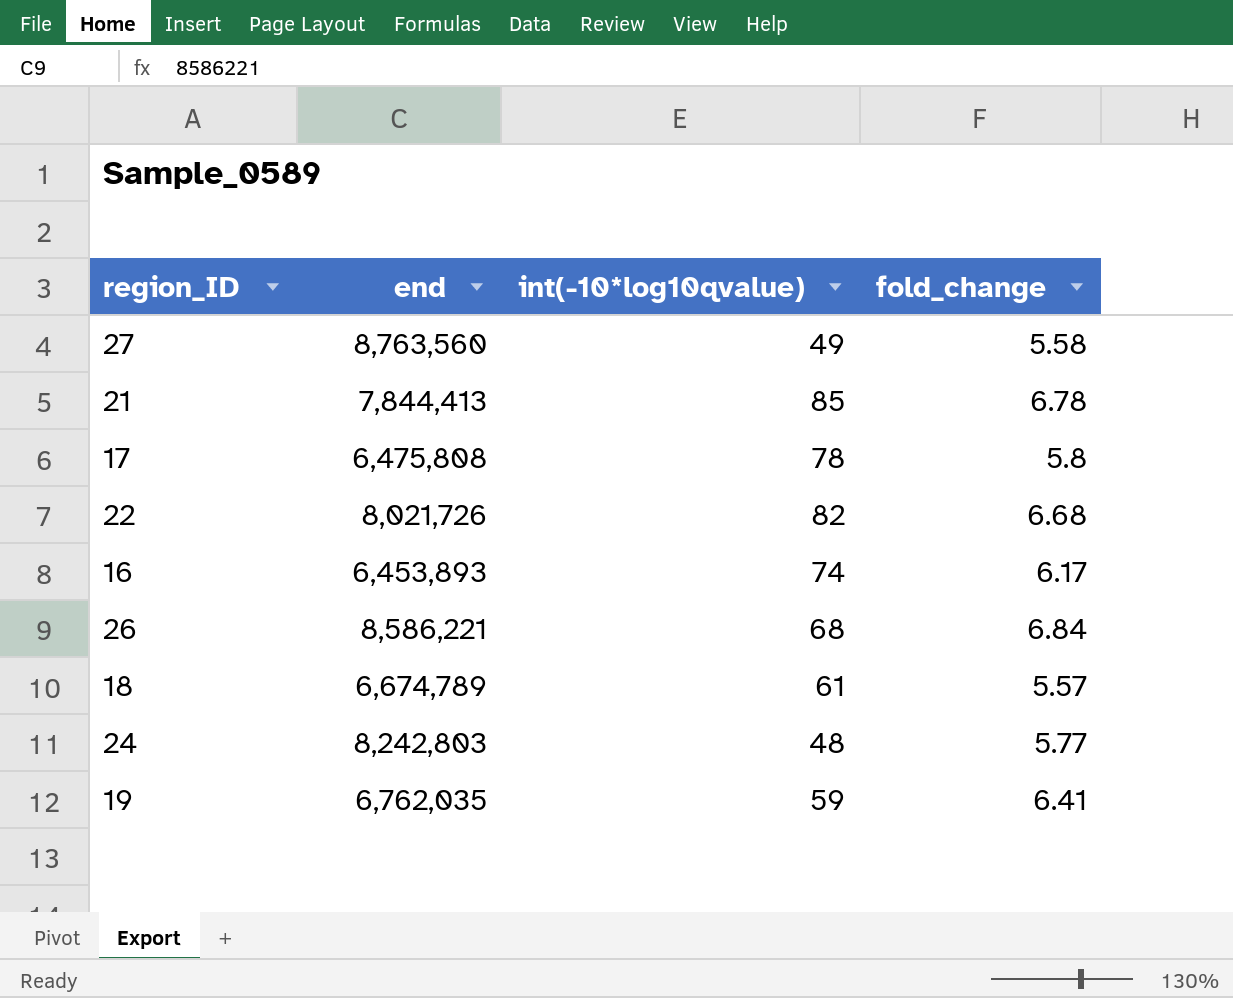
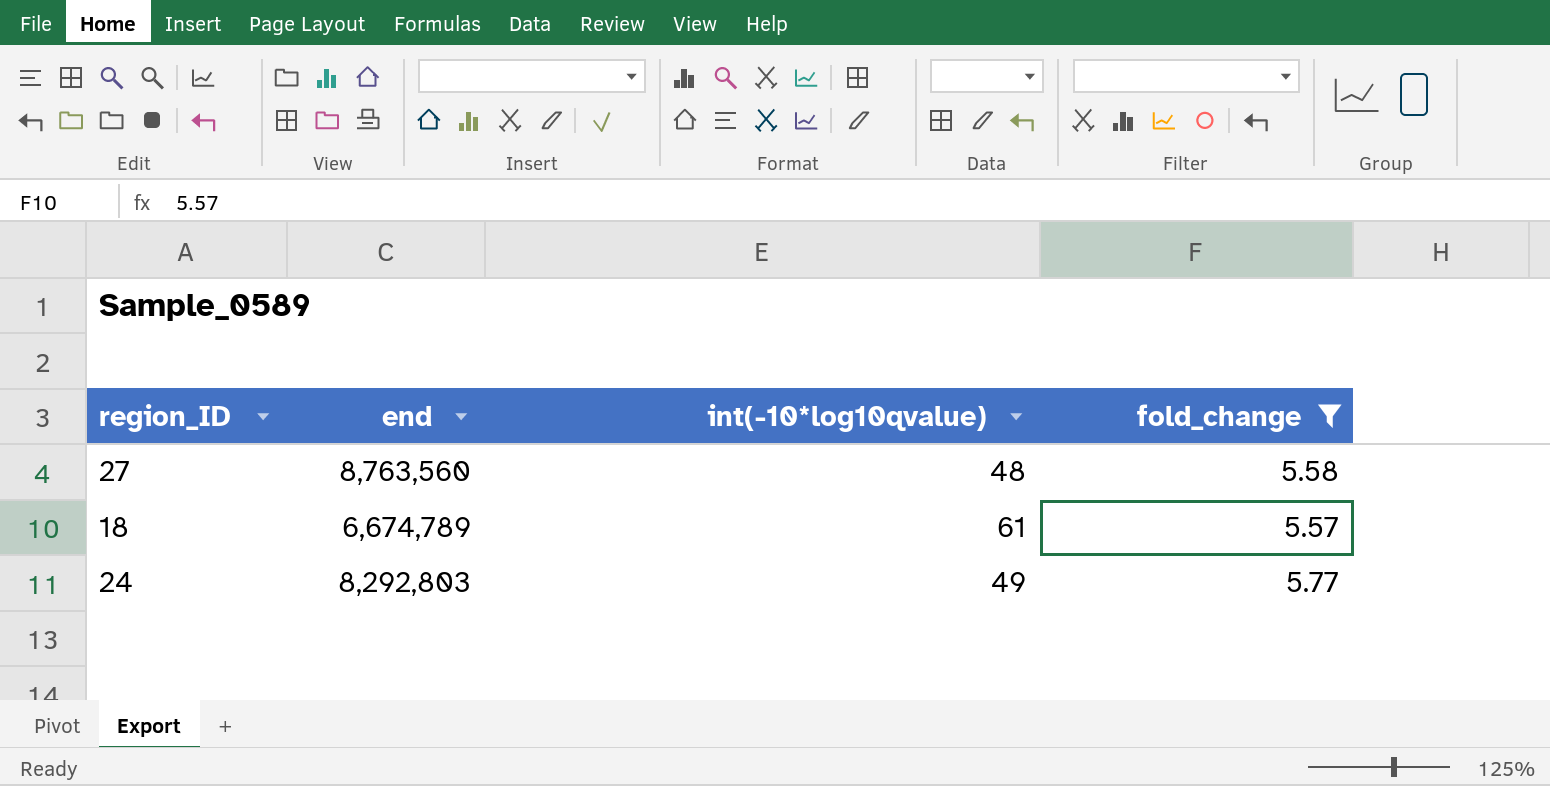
filter: none -> fold_change <= 5.77
27 | int(-10*log10qvalue): 49 -> 48
24 | end: 8,242,803 -> 8,292,803
24 | int(-10*log10qvalue): 48 -> 49

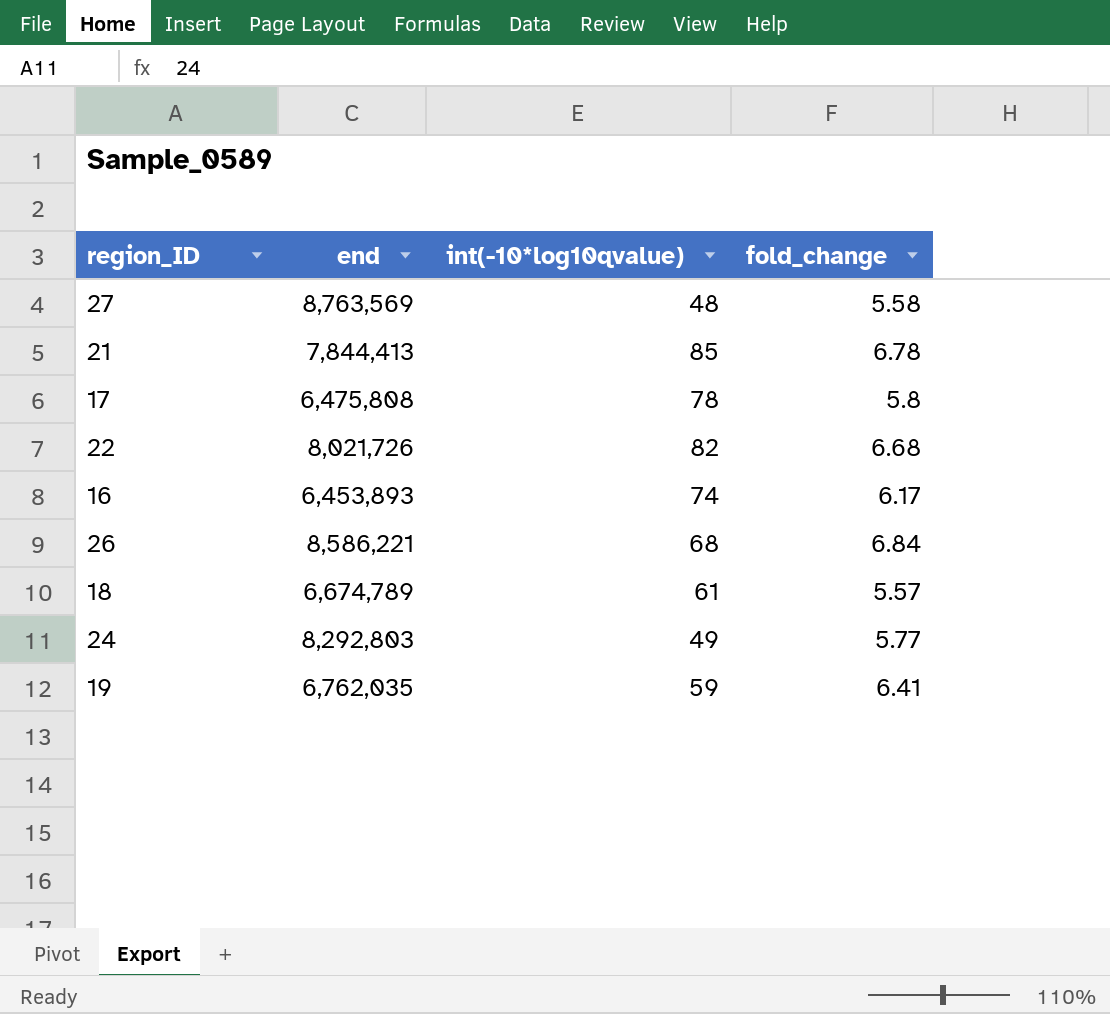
filter: fold_change <= 5.77 -> none
27 | end: 8,763,560 -> 8,763,569

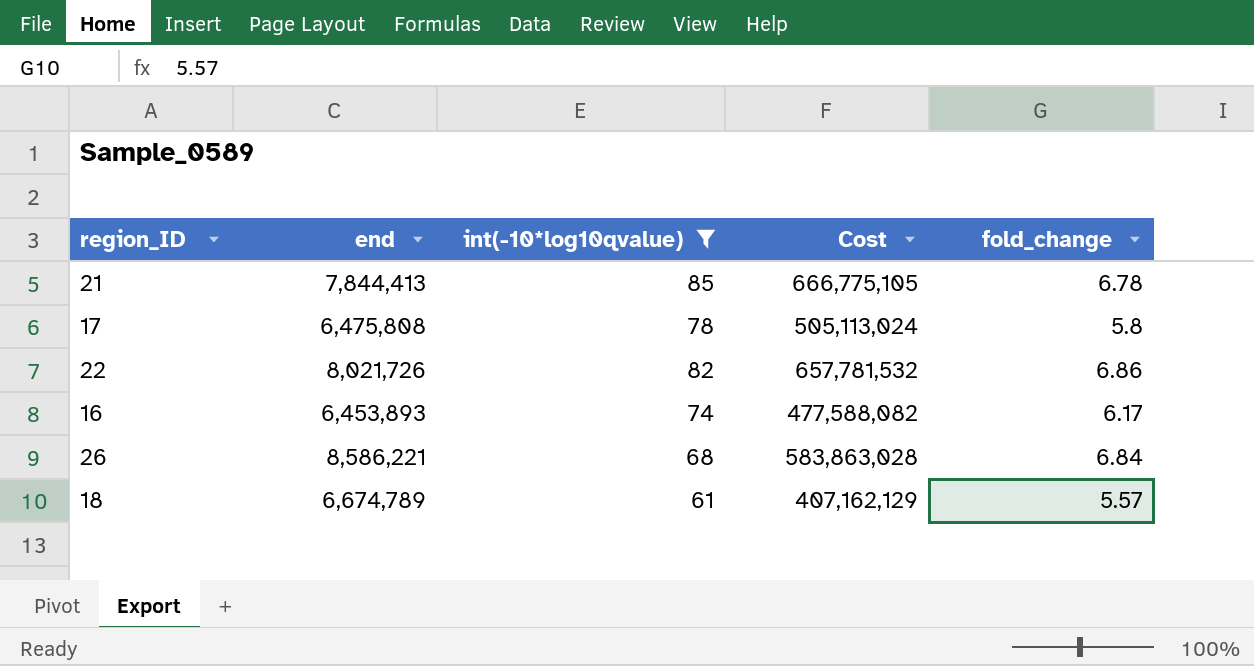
filter: none -> int(-10*log10qvalue) >= 61
column Cost | formula: none -> [end] * [int(-10*log10qvalue)]
22 | fold_change: 6.68 -> 6.86

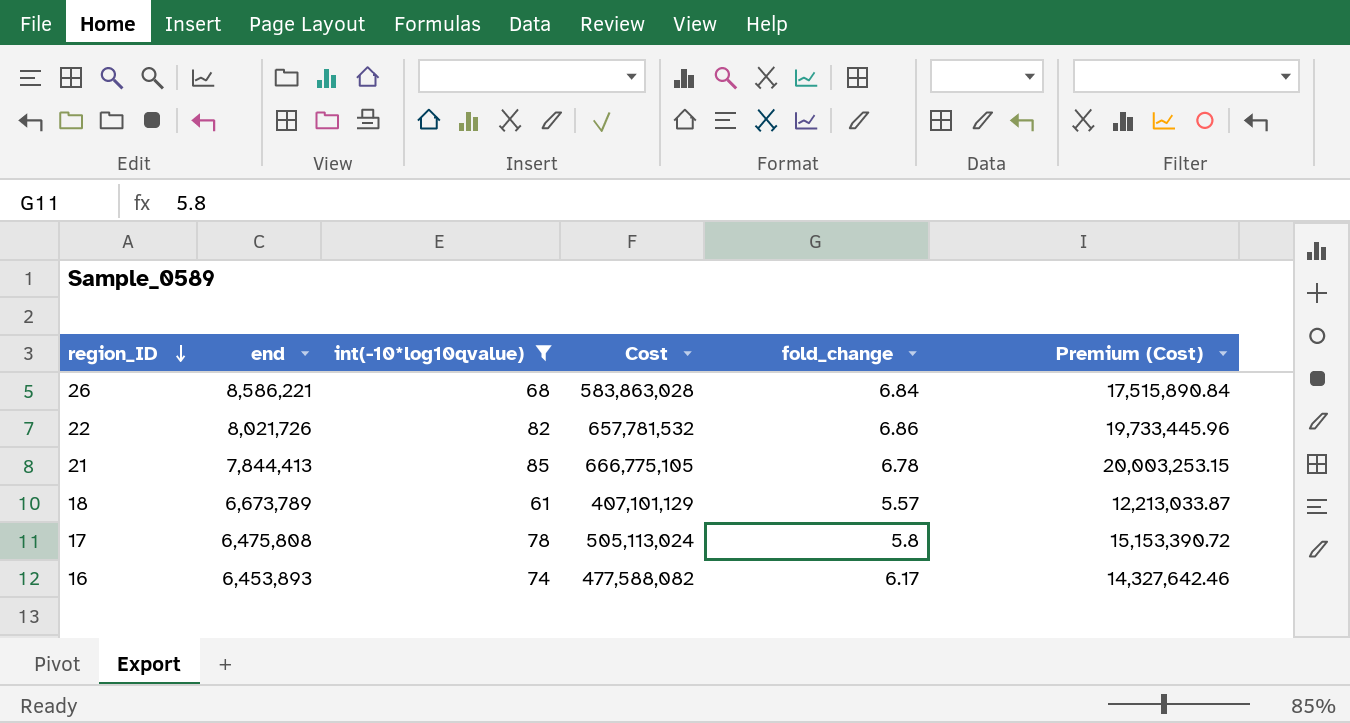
row order: none -> region_ID descending
column Premium (Cost) | formula: none -> [Cost] * 0.03
18 | end: 6,674,789 -> 6,673,789
18 | Cost: 407,162,129 -> 407,101,129

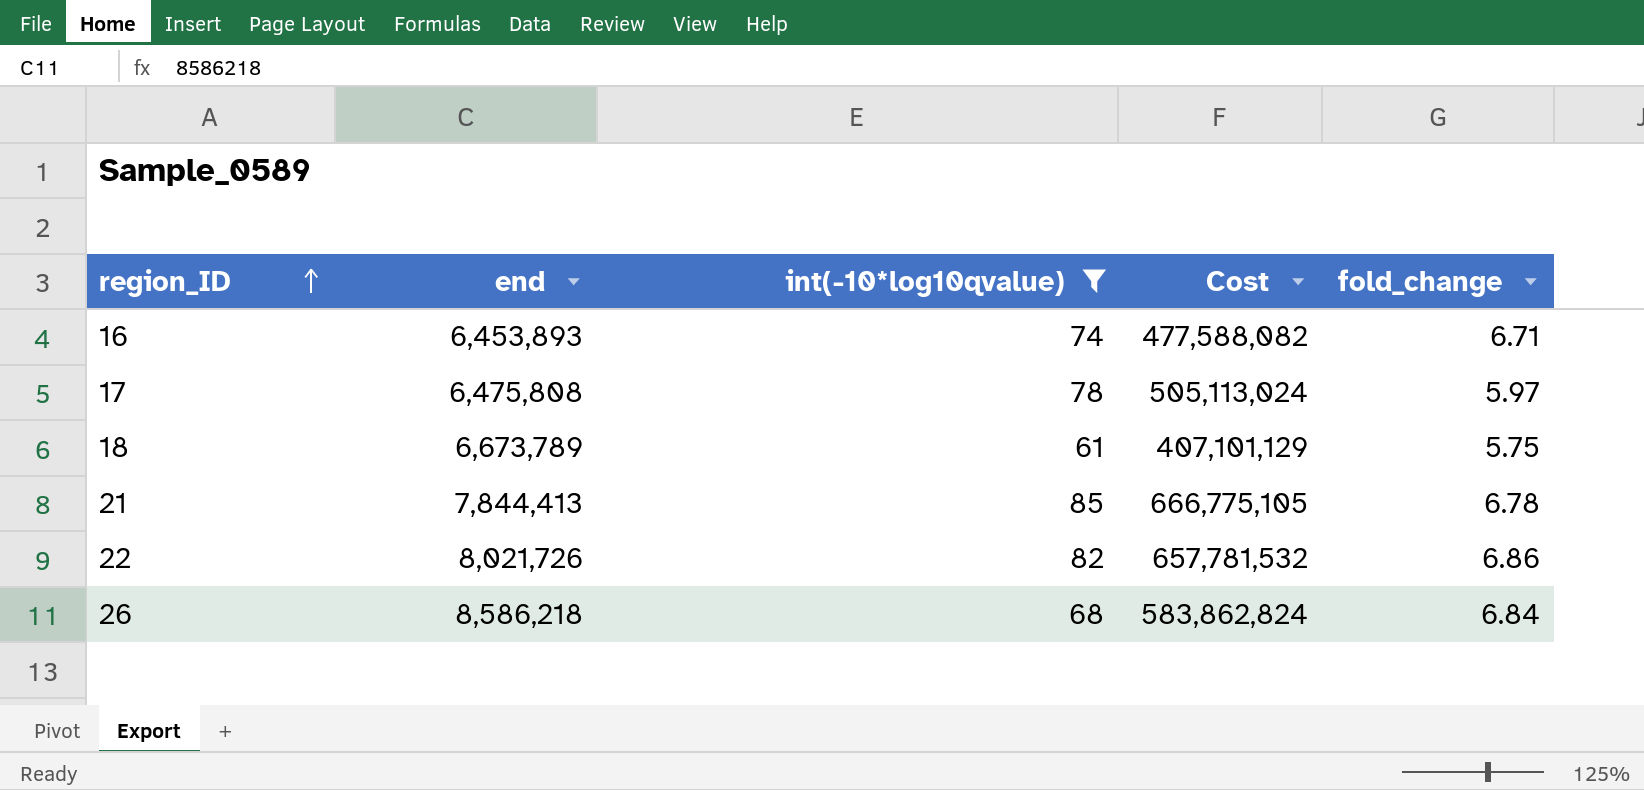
row order: region_ID descending -> region_ID ascending
column Premium (Cost) | formula: [Cost] * 0.03 -> none
16 | fold_change: 6.17 -> 6.71
17 | fold_change: 5.8 -> 5.97
18 | fold_change: 5.57 -> 5.75
26 | end: 8,586,221 -> 8,586,218
26 | Cost: 583,863,028 -> 583,862,824

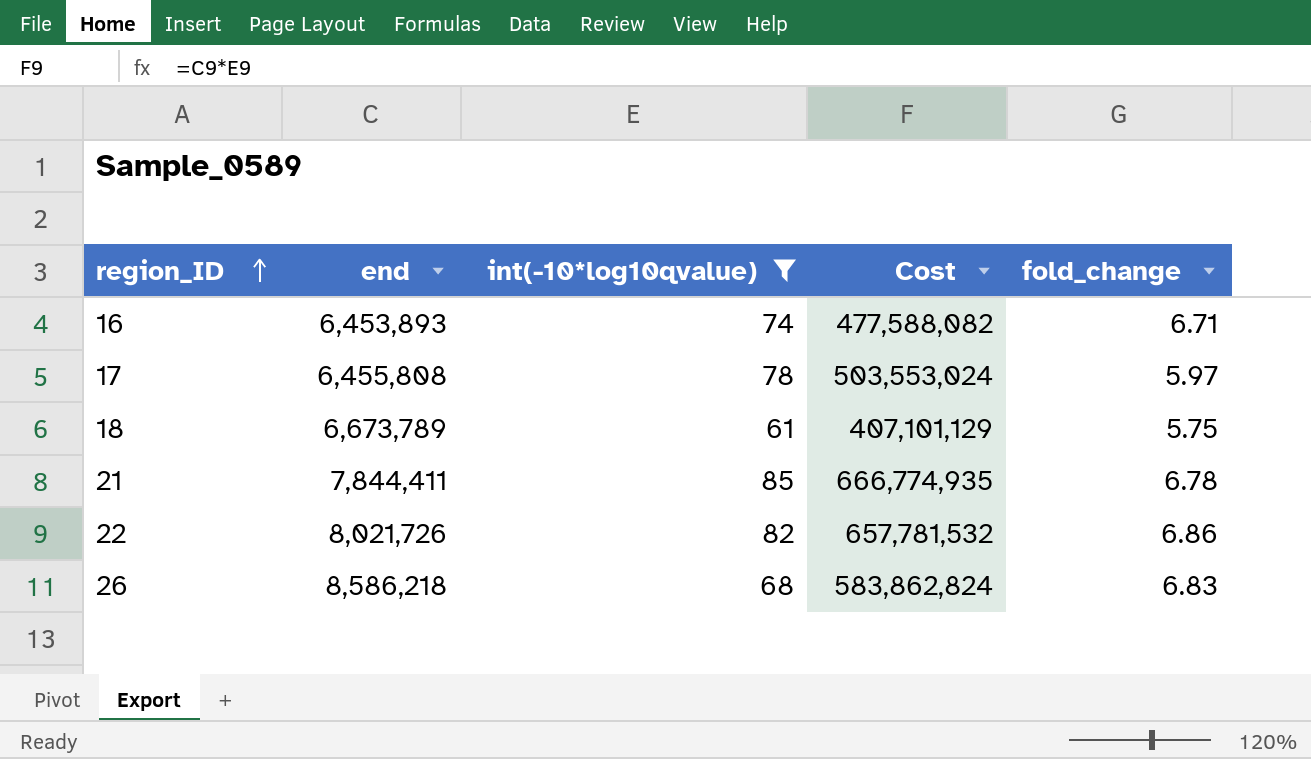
17 | end: 6,475,808 -> 6,455,808
17 | Cost: 505,113,024 -> 503,553,024
21 | end: 7,844,413 -> 7,844,411
21 | Cost: 666,775,105 -> 666,774,935
26 | fold_change: 6.84 -> 6.83

